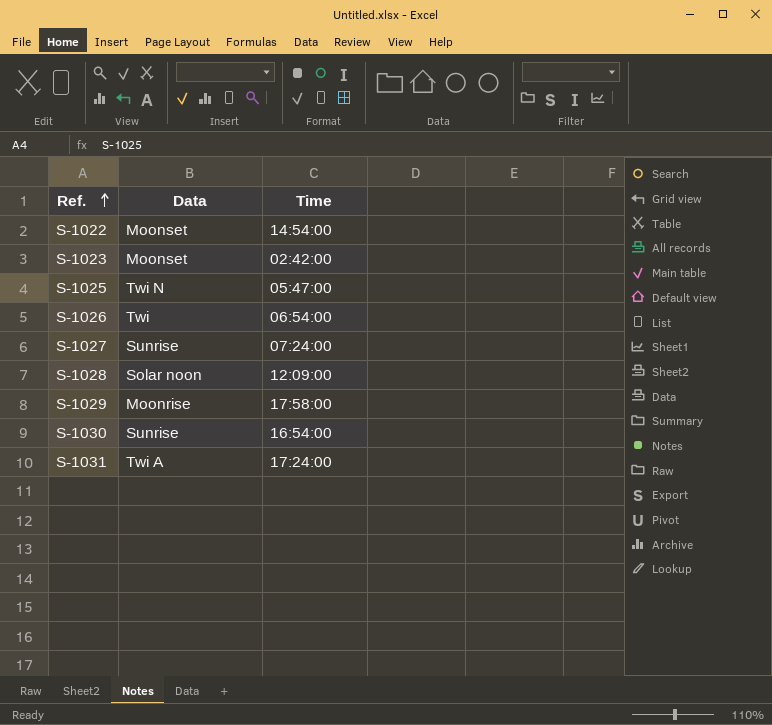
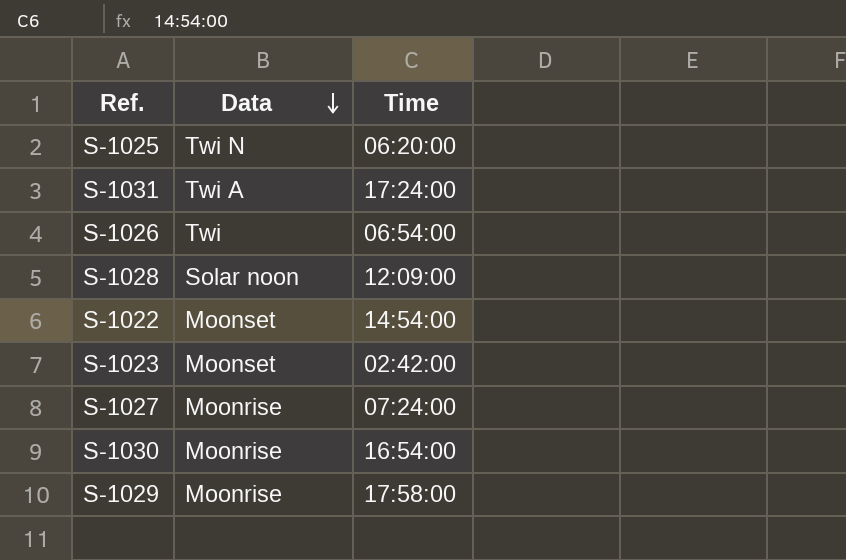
row order: Ref. ascending -> Data descending
S-1025 | Time: 05:47:00 -> 06:20:00
S-1027 | Data: Sunrise -> Moonrise
S-1030 | Data: Sunrise -> Moonrise

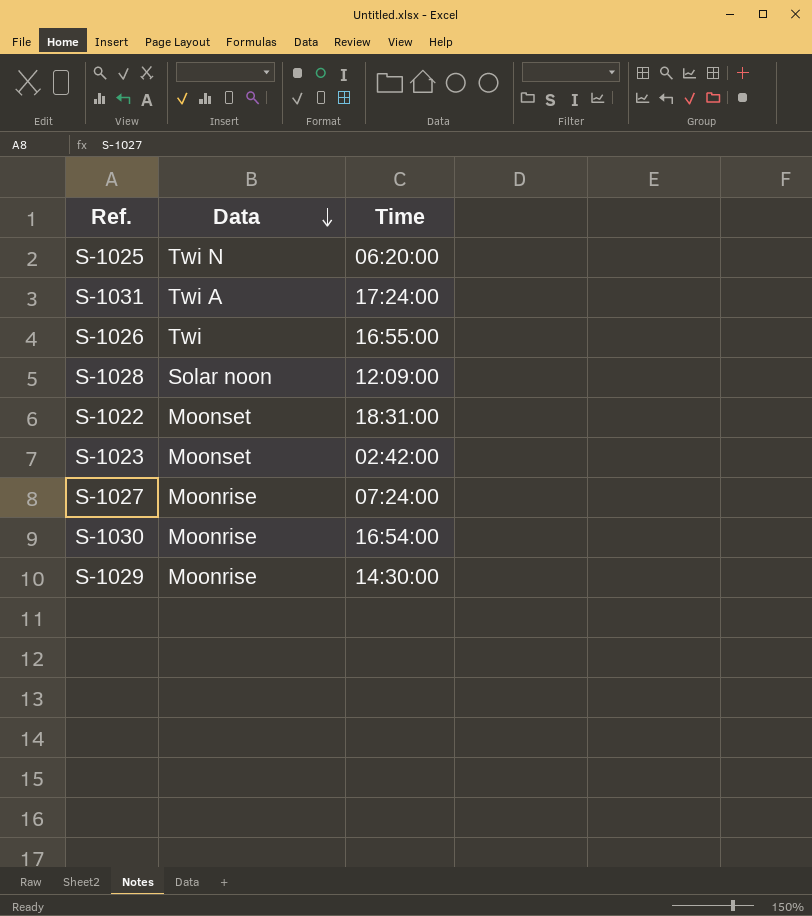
S-1026 | Time: 06:54:00 -> 16:55:00
S-1022 | Time: 14:54:00 -> 18:31:00
S-1029 | Time: 17:58:00 -> 14:30:00

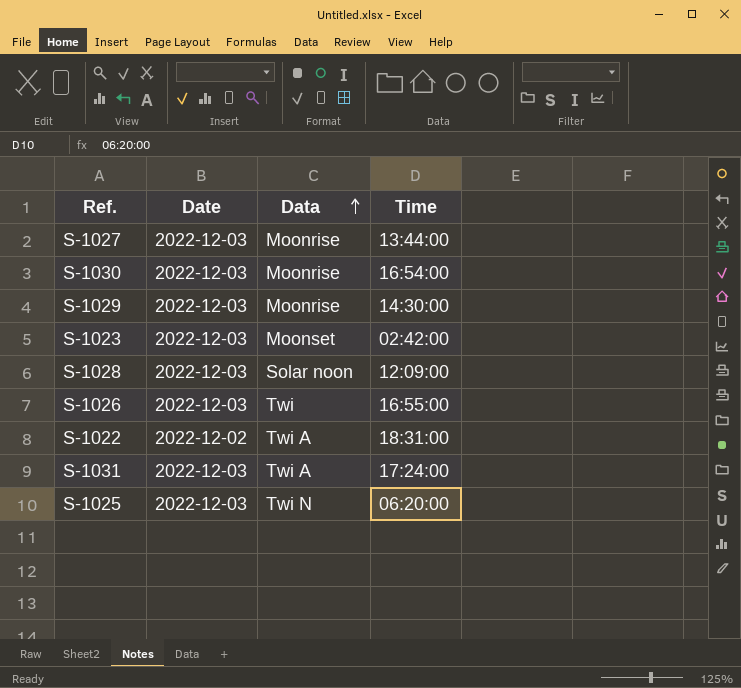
row order: Data descending -> Data ascending
column Date | position: none -> 2
S-1027 | Time: 07:24:00 -> 13:44:00
S-1022 | Data: Moonset -> Twi A

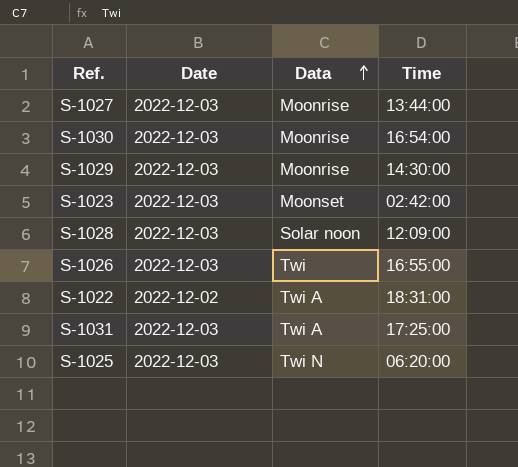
S-1031 | Time: 17:24:00 -> 17:25:00

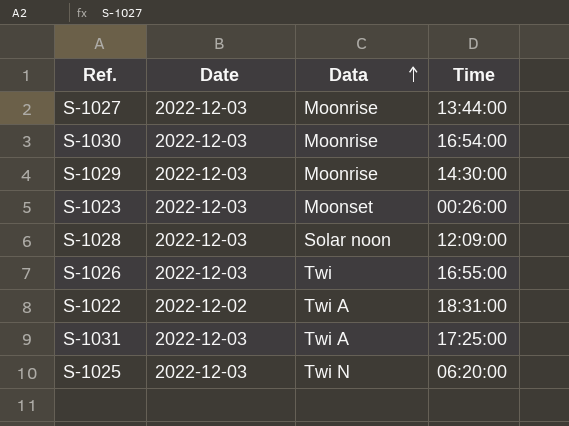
S-1023 | Time: 02:42:00 -> 00:26:00

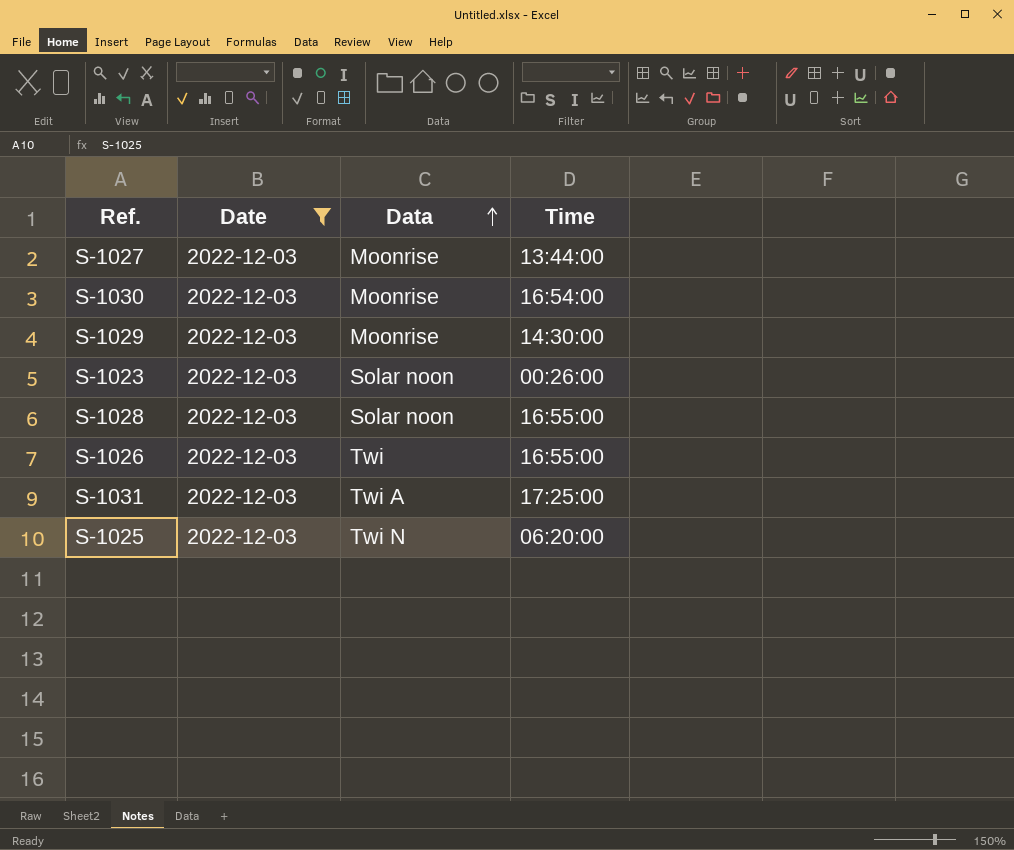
filter: none -> Date = 2022-12-03
S-1023 | Data: Moonset -> Solar noon
S-1028 | Time: 12:09:00 -> 16:55:00

